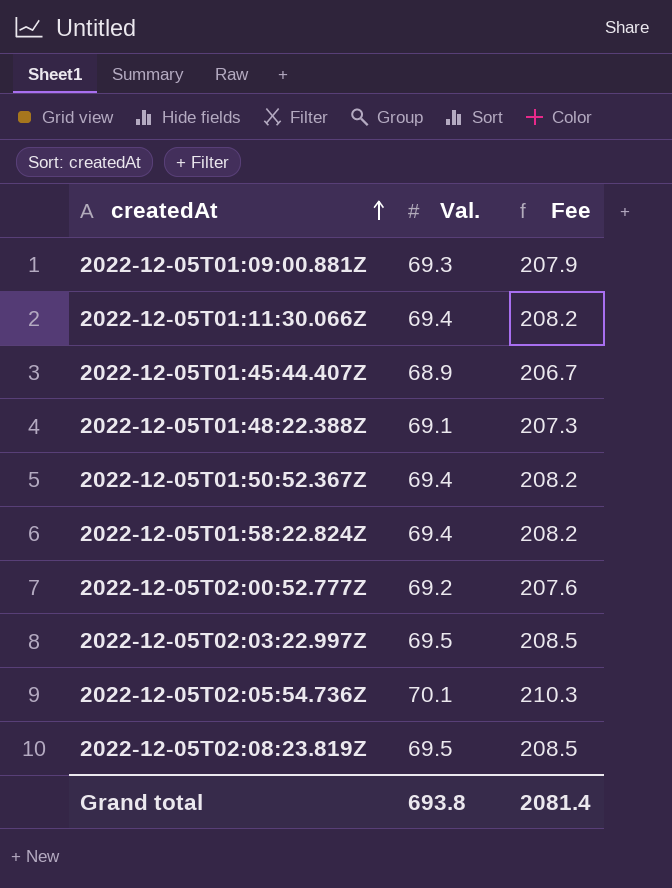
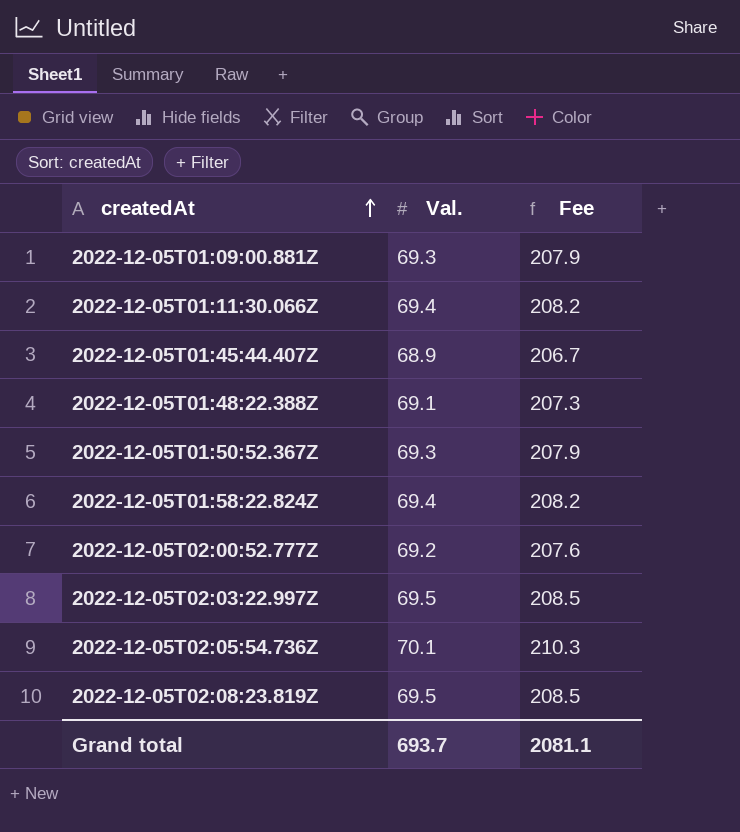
2022-12-05T01:50:52.367Z | Val.: 69.4 -> 69.3
2022-12-05T01:50:52.367Z | Fee: 208.2 -> 207.9
Grand total | Val.: 693.8 -> 693.7
Grand total | Fee: 2081.4 -> 2081.1

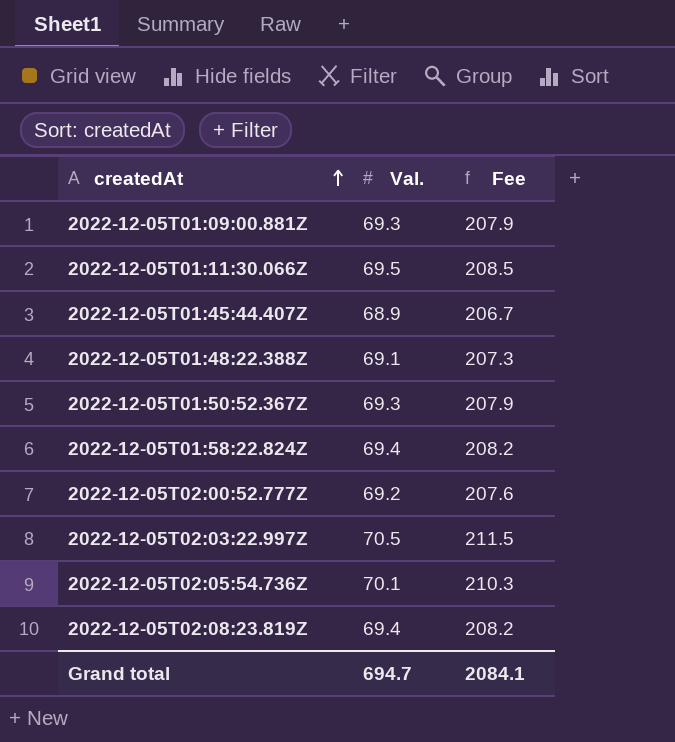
2022-12-05T01:11:30.066Z | Val.: 69.4 -> 69.5
2022-12-05T01:11:30.066Z | Fee: 208.2 -> 208.5
2022-12-05T02:03:22.997Z | Val.: 69.5 -> 70.5
2022-12-05T02:03:22.997Z | Fee: 208.5 -> 211.5
2022-12-05T02:08:23.819Z | Val.: 69.5 -> 69.4
2022-12-05T02:08:23.819Z | Fee: 208.5 -> 208.2
Grand total | Val.: 693.7 -> 694.7
Grand total | Fee: 2081.1 -> 2084.1

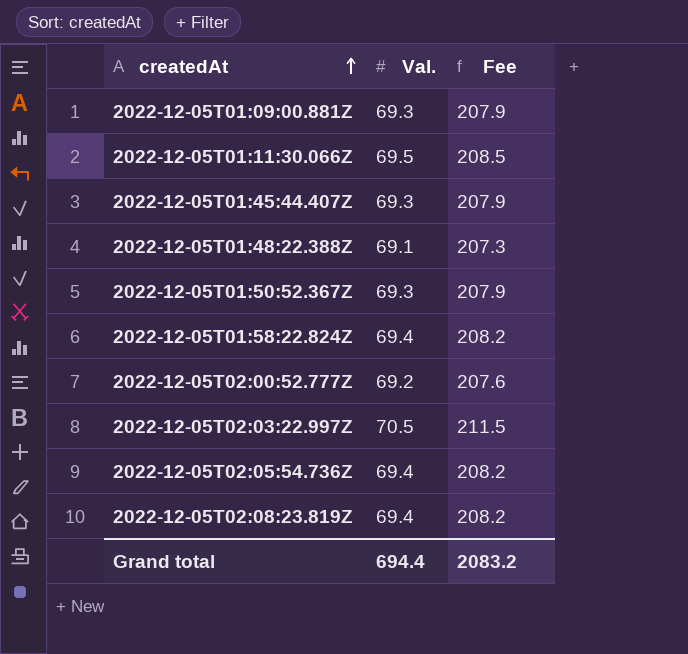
2022-12-05T01:45:44.407Z | Val.: 68.9 -> 69.3
2022-12-05T01:45:44.407Z | Fee: 206.7 -> 207.9
2022-12-05T02:05:54.736Z | Val.: 70.1 -> 69.4
2022-12-05T02:05:54.736Z | Fee: 210.3 -> 208.2
Grand total | Val.: 694.7 -> 694.4
Grand total | Fee: 2084.1 -> 2083.2

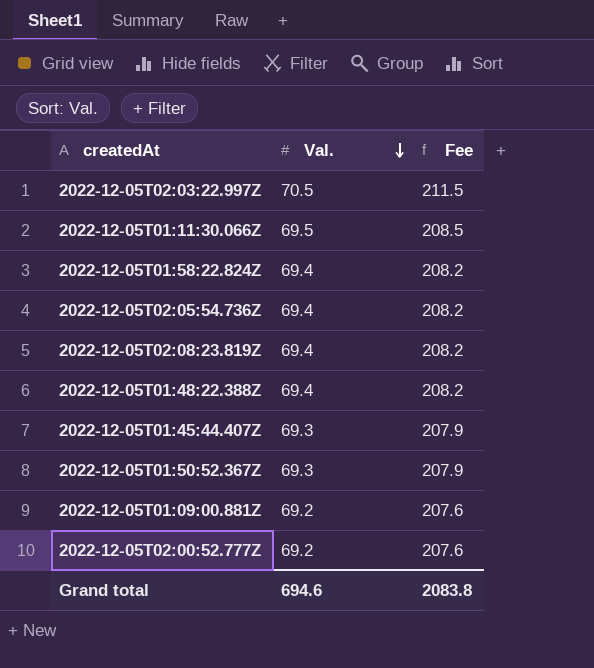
row order: createdAt ascending -> Val. descending
2022-12-05T01:48:22.388Z | Val.: 69.1 -> 69.4
2022-12-05T01:48:22.388Z | Fee: 207.3 -> 208.2
2022-12-05T01:09:00.881Z | Val.: 69.3 -> 69.2
2022-12-05T01:09:00.881Z | Fee: 207.9 -> 207.6
Grand total | Val.: 694.4 -> 694.6
Grand total | Fee: 2083.2 -> 2083.8

